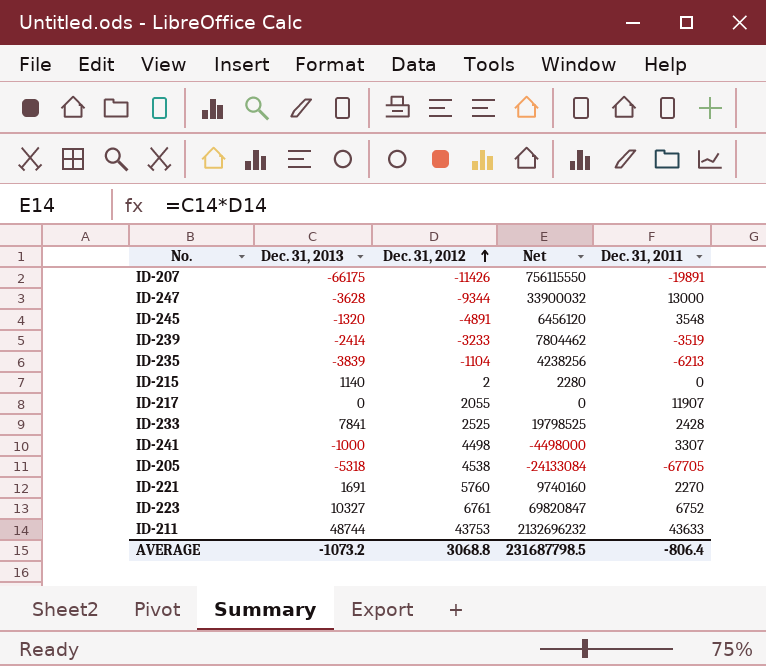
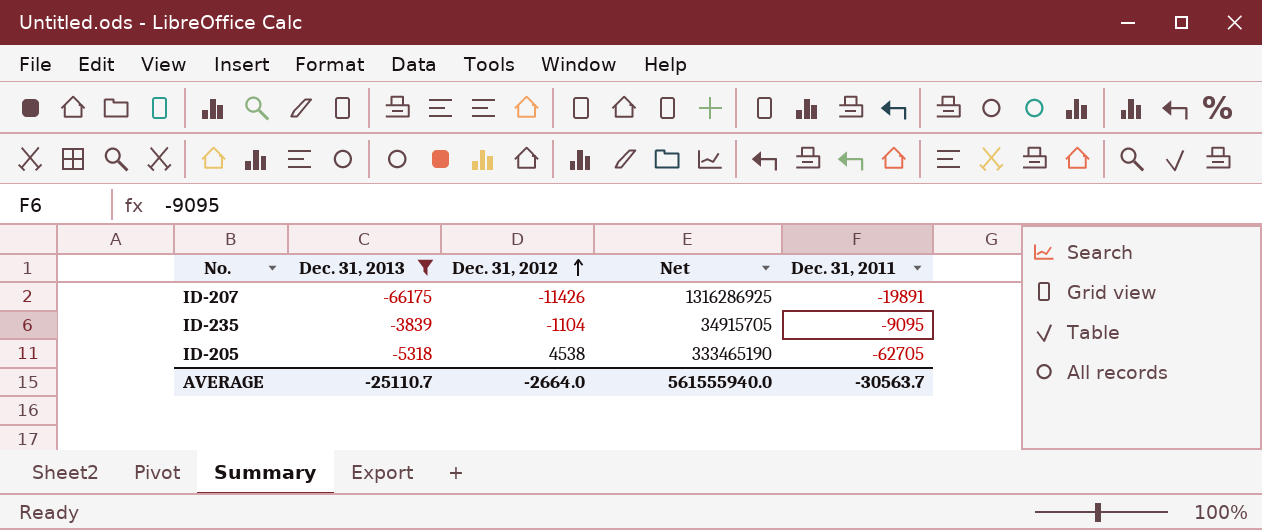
filter: none -> Dec. 31, 2013 <= -3839
column Net | formula: [Dec. 31, 2013] * [Dec. 31, 2012] -> [Dec. 31, 2013] * [Dec. 31, 2011]
ID-235 | Dec. 31, 2011: -6213 -> -9095
ID-205 | Dec. 31, 2011: -67705 -> -62705
AVERAGE | Dec. 31, 2013: -1073.2 -> -25110.7
AVERAGE | Dec. 31, 2012: 3068.8 -> -2664.0
AVERAGE | Net: 231687798.5 -> 561555940.0
AVERAGE | Dec. 31, 2011: -806.4 -> -30563.7

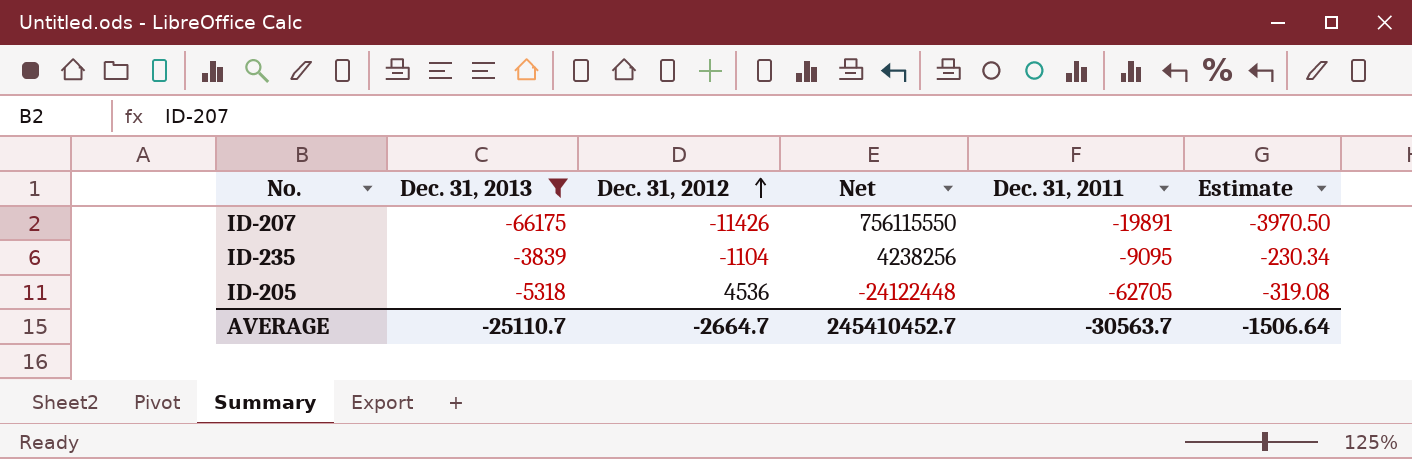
column Net | formula: [Dec. 31, 2013] * [Dec. 31, 2011] -> [Dec. 31, 2013] * [Dec. 31, 2012]
column Estimate | formula: none -> [Dec. 31, 2013] * 0.06
ID-205 | Dec. 31, 2012: 4538 -> 4536
AVERAGE | Dec. 31, 2012: -2664.0 -> -2664.7
AVERAGE | Net: 561555940.0 -> 245410452.7

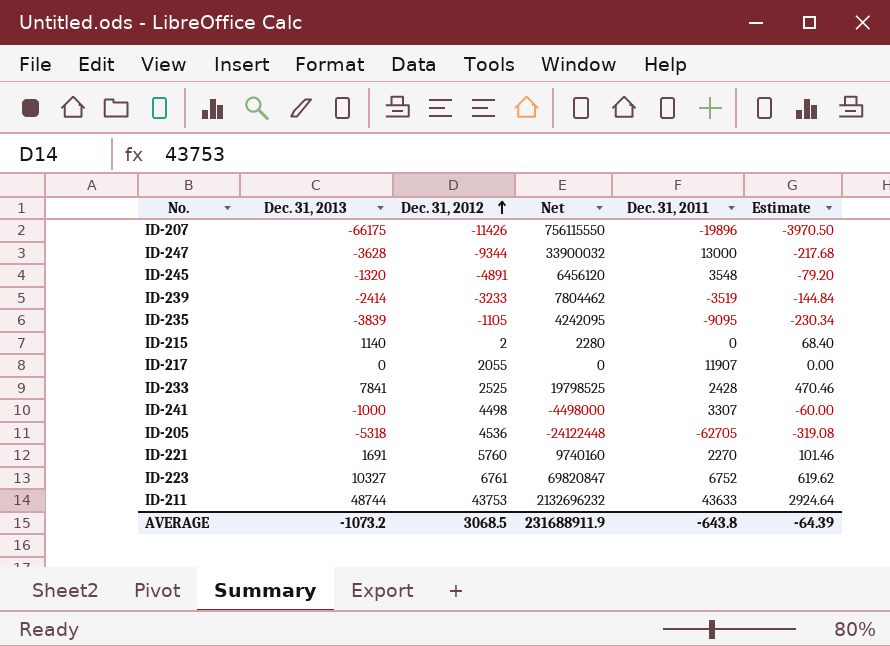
filter: Dec. 31, 2013 <= -3839 -> none
ID-207 | Dec. 31, 2011: -19891 -> -19896
ID-235 | Dec. 31, 2012: -1104 -> -1105
ID-235 | Net: 4238256 -> 4242095
AVERAGE | Dec. 31, 2013: -25110.7 -> -1073.2
AVERAGE | Dec. 31, 2012: -2664.7 -> 3068.5
AVERAGE | Net: 245410452.7 -> 231688911.9
AVERAGE | Dec. 31, 2011: -30563.7 -> -643.8
AVERAGE | Estimate: -1506.64 -> -64.39

